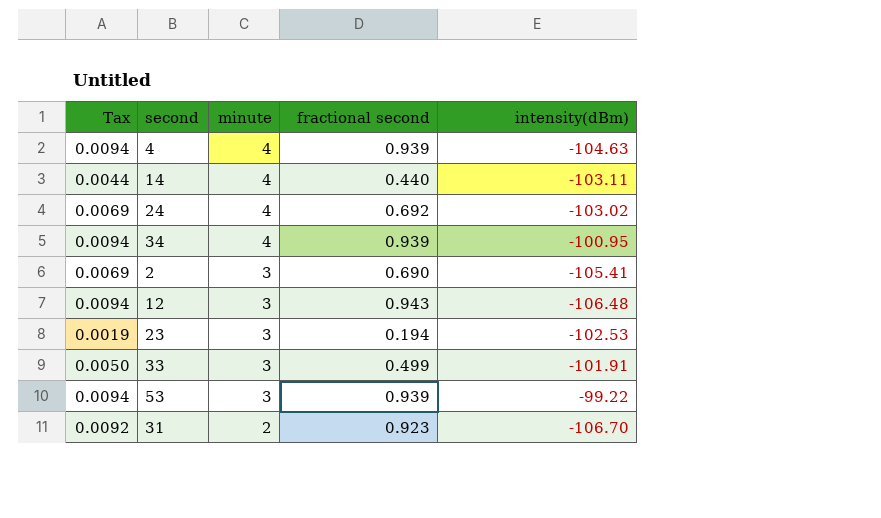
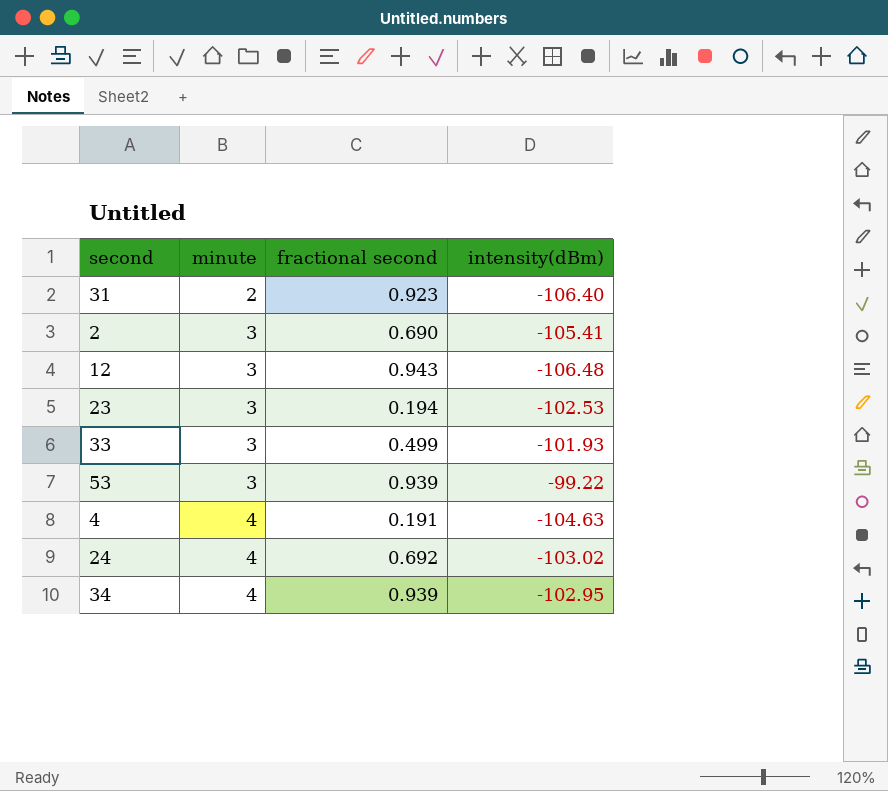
row order: minute descending -> minute ascending
column Tax | formula: [fractional second] * 0.01 -> none
row 14: 0.0044 | 4 | 0.440 | -103.11 -> none
31 | intensity(dBm): -106.70 -> -106.40
33 | intensity(dBm): -101.91 -> -101.93
4 | fractional second: 0.939 -> 0.191
34 | intensity(dBm): -100.95 -> -102.95

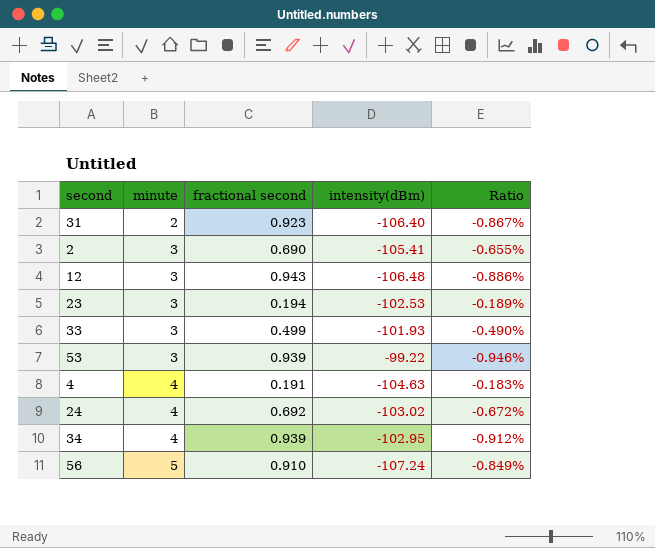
column Ratio | formula: none -> [fractional second] / [intensity(dBm)]
row 56: none -> 5 | 0.910 | -107.24 | -0.849%

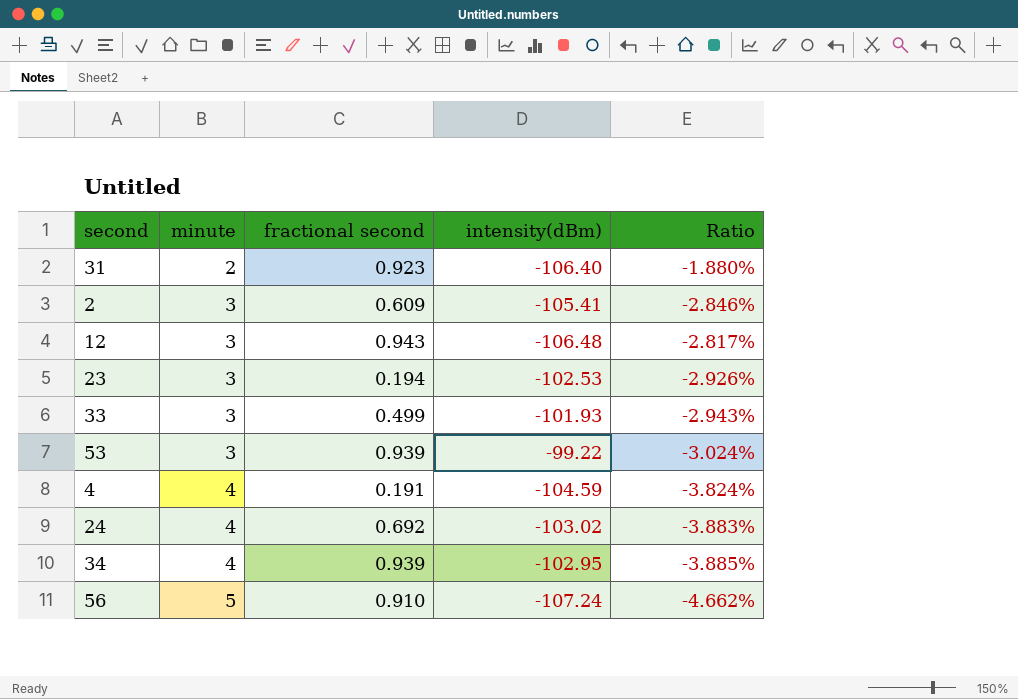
column Ratio | formula: [fractional second] / [intensity(dBm)] -> [minute] / [intensity(dBm)]
2 | fractional second: 0.690 -> 0.609
4 | intensity(dBm): -104.63 -> -104.59

